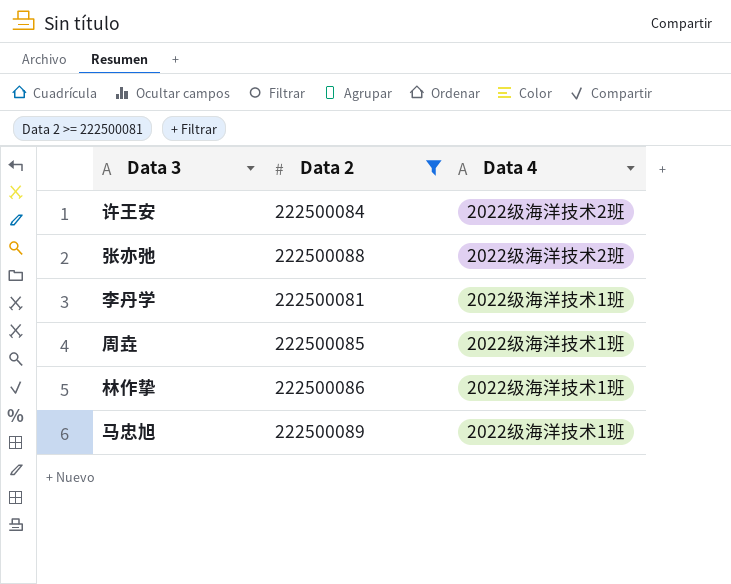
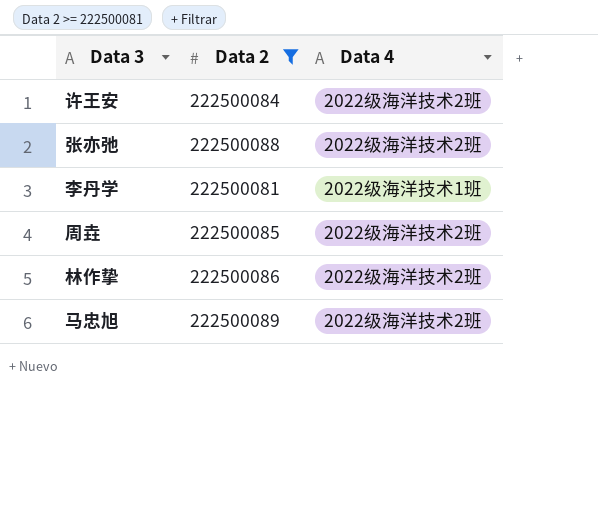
周垚 | Data 4: 2022级海洋技术1班 -> 2022级海洋技术2班
林作挚 | Data 4: 2022级海洋技术1班 -> 2022级海洋技术2班
马忠旭 | Data 4: 2022级海洋技术1班 -> 2022级海洋技术2班

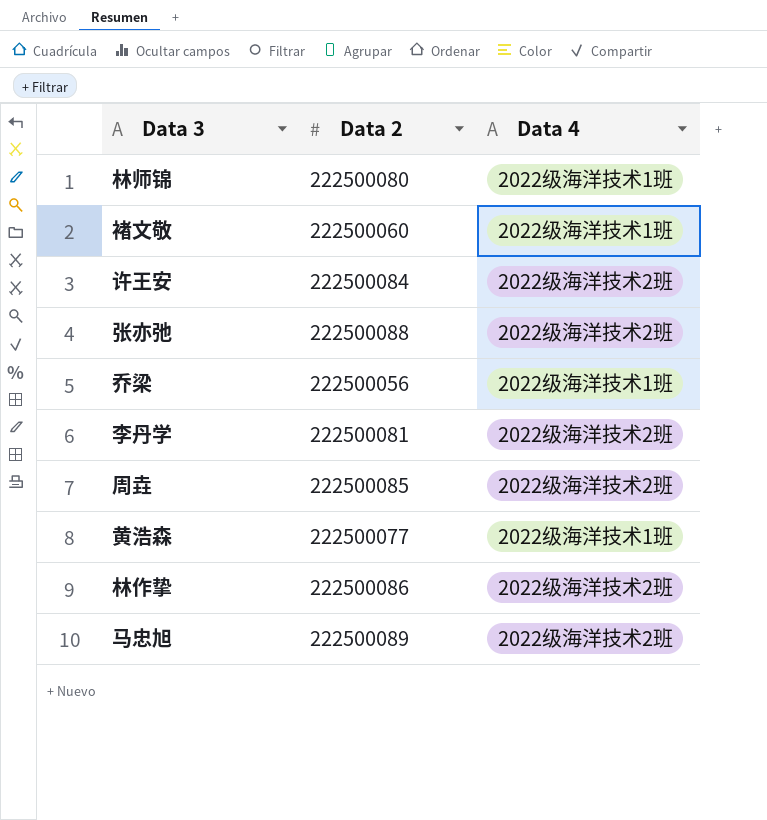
filter: Data 2 >= 222500081 -> none
李丹学 | Data 4: 2022级海洋技术1班 -> 2022级海洋技术2班

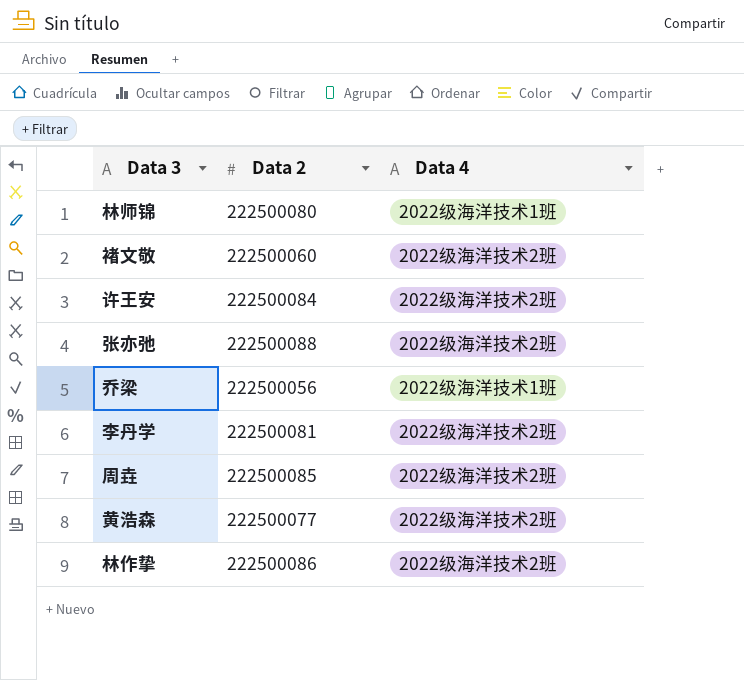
row 马忠旭: 222500089 | 2022级海洋技术2班 -> none
褚文敬 | Data 4: 2022级海洋技术1班 -> 2022级海洋技术2班
黄浩森 | Data 4: 2022级海洋技术1班 -> 2022级海洋技术2班

